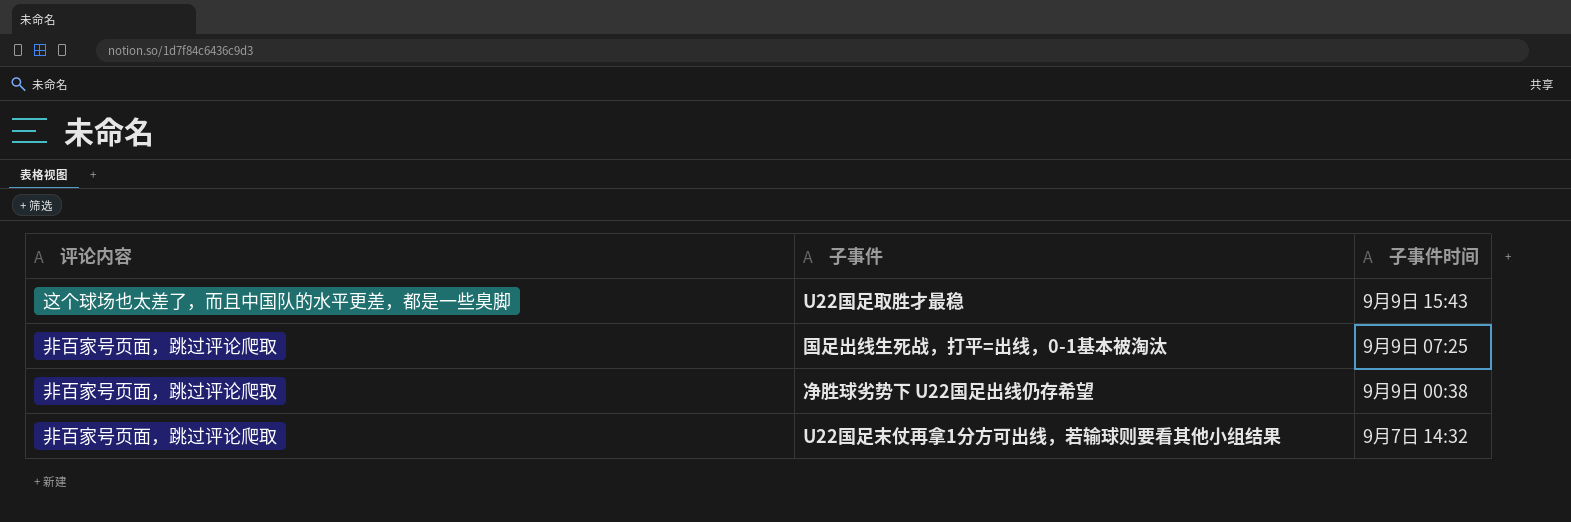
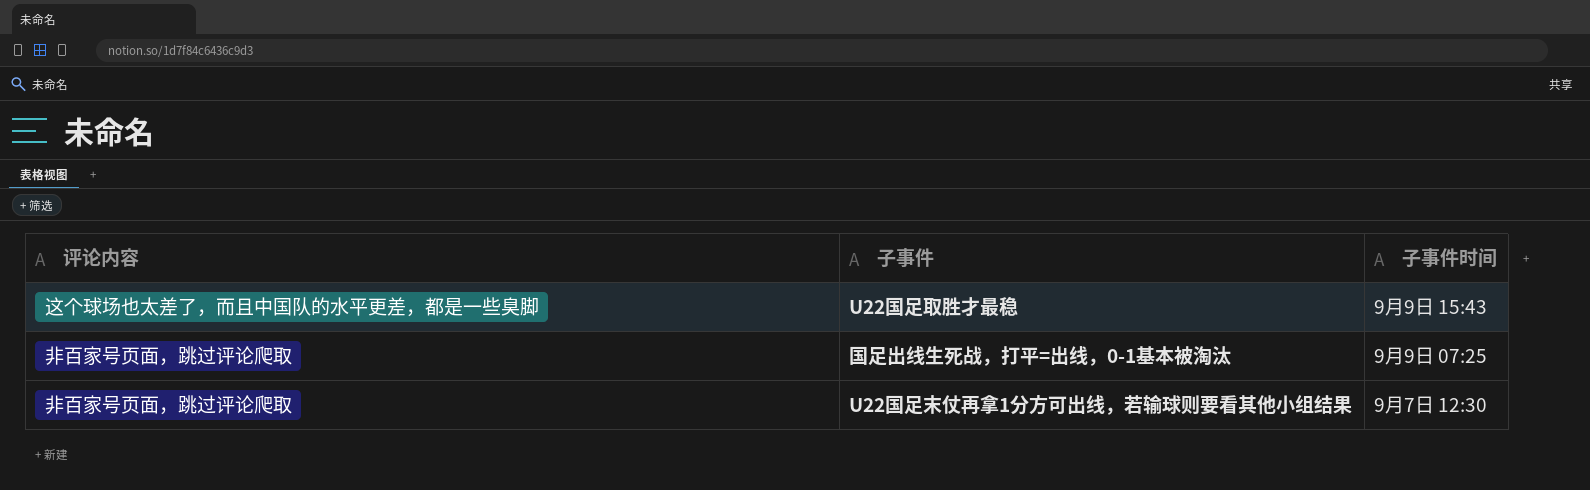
row 净胜球劣势下 U22国足出线仍存希望: 非百家号页面，跳过评论爬取 | 9月9日 00:38 -> none
U22国足末仗再拿1分方可出线，若输球则要看其他小组结果 | 子事件时间: 9月7日 14:32 -> 9月7日 12:30

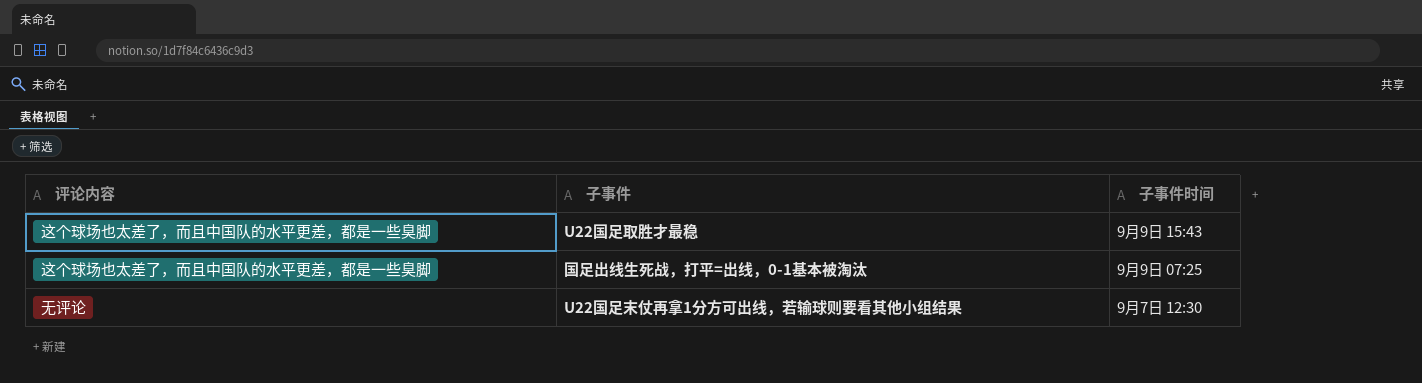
国足出线生死战，打平=出线，0-1基本被淘汰 | 评论内容: 非百家号页面，跳过评论爬取 -> 这个球场也太差了，而且中国队的水平更差，都是一些臭脚
U22国足末仗再拿1分方可出线，若输球则要看其他小组结果 | 评论内容: 非百家号页面，跳过评论爬取 -> 无评论

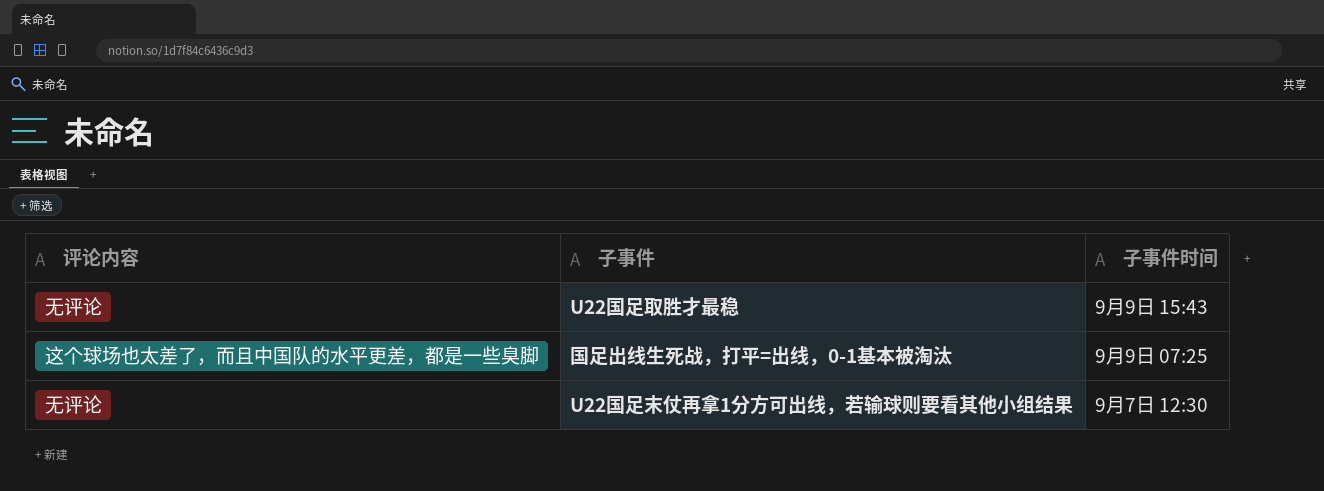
U22国足取胜才最稳 | 评论内容: 这个球场也太差了，而且中国队的水平更差，都是一些臭脚 -> 无评论

